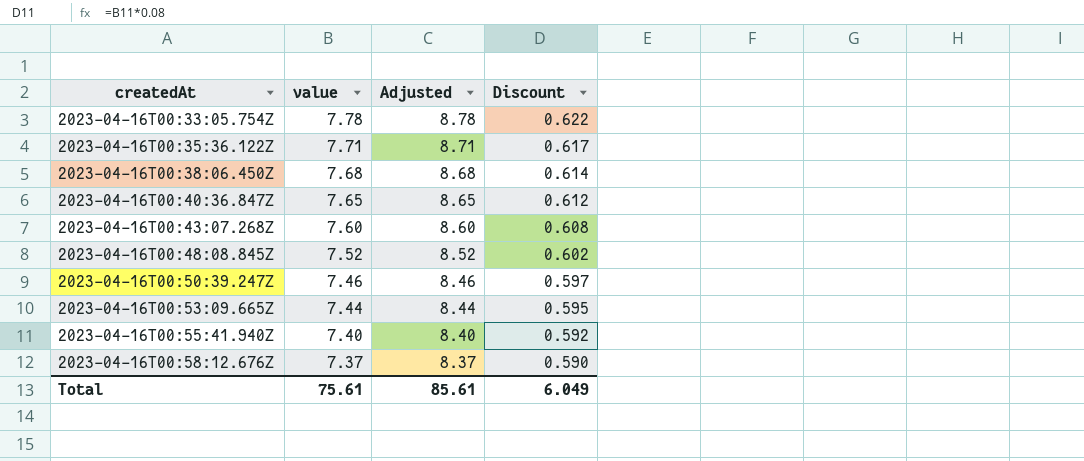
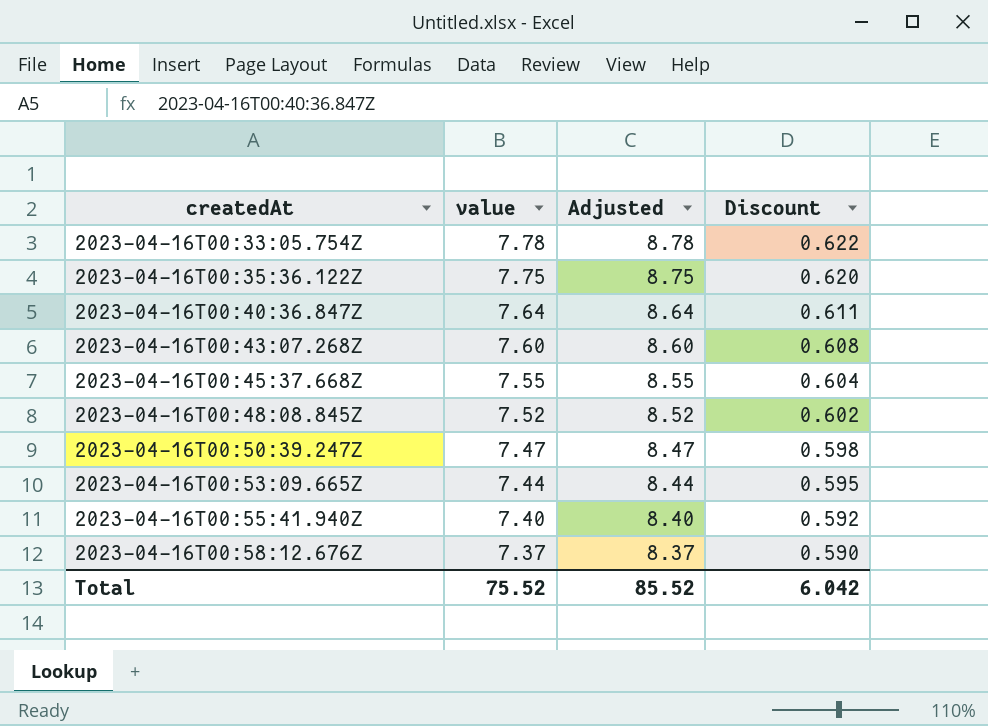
row 2023-04-16T00:38:06.450Z: 7.68 | 8.68 | 0.614 -> none
2023-04-16T00:35:36.122Z | value: 7.71 -> 7.75
2023-04-16T00:35:36.122Z | Adjusted: 8.71 -> 8.75
2023-04-16T00:35:36.122Z | Discount: 0.617 -> 0.620
2023-04-16T00:40:36.847Z | value: 7.65 -> 7.64
2023-04-16T00:40:36.847Z | Adjusted: 8.65 -> 8.64
2023-04-16T00:40:36.847Z | Discount: 0.612 -> 0.611
row 2023-04-16T00:45:37.668Z: none -> 7.55 | 8.55 | 0.604
2023-04-16T00:50:39.247Z | value: 7.46 -> 7.47
2023-04-16T00:50:39.247Z | Adjusted: 8.46 -> 8.47
2023-04-16T00:50:39.247Z | Discount: 0.597 -> 0.598
Total | value: 75.61 -> 75.52
Total | Adjusted: 85.61 -> 85.52
Total | Discount: 6.049 -> 6.042

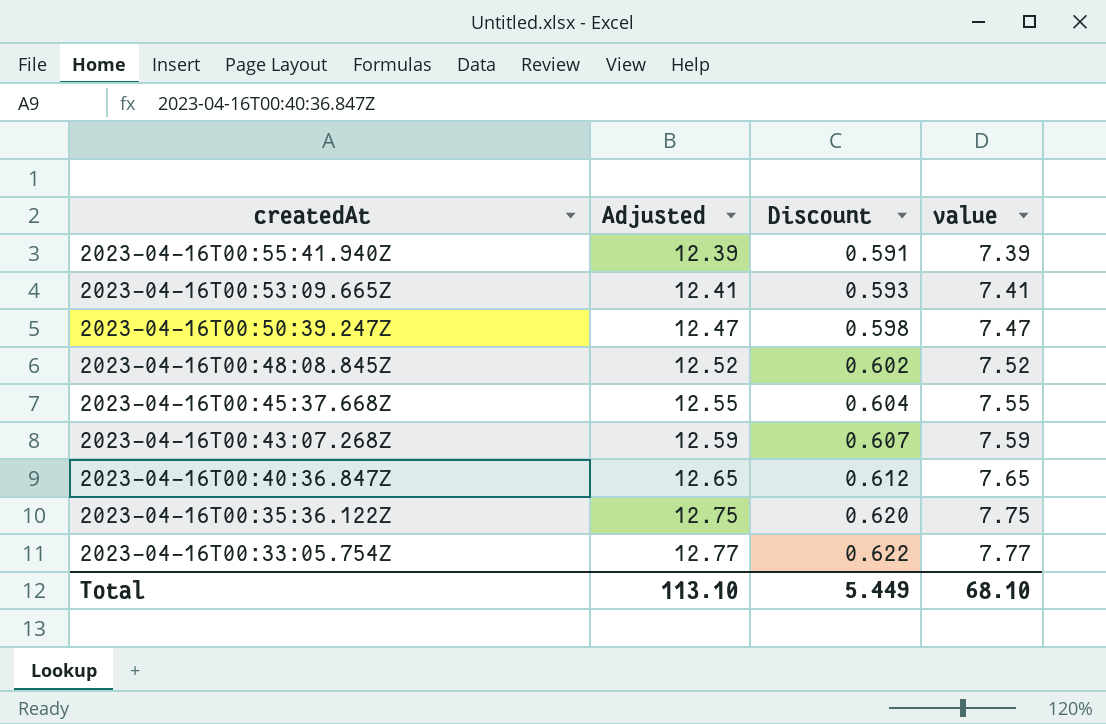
row order: createdAt ascending -> createdAt descending
column Adjusted | formula: [value] + 1 -> [value] + 5
column value | position: 2 -> 4
row 2023-04-16T00:58:12.676Z: 7.37 | 8.37 | 0.590 -> none
2023-04-16T00:55:41.940Z | Discount: 0.592 -> 0.591
2023-04-16T00:55:41.940Z | value: 7.40 -> 7.39
2023-04-16T00:53:09.665Z | Discount: 0.595 -> 0.593
2023-04-16T00:53:09.665Z | value: 7.44 -> 7.41
2023-04-16T00:43:07.268Z | Discount: 0.608 -> 0.607
2023-04-16T00:43:07.268Z | value: 7.60 -> 7.59
2023-04-16T00:40:36.847Z | Discount: 0.611 -> 0.612
2023-04-16T00:40:36.847Z | value: 7.64 -> 7.65
2023-04-16T00:33:05.754Z | value: 7.78 -> 7.77
Total | Adjusted: 85.52 -> 113.10
Total | Discount: 6.042 -> 5.449
Total | value: 75.52 -> 68.10

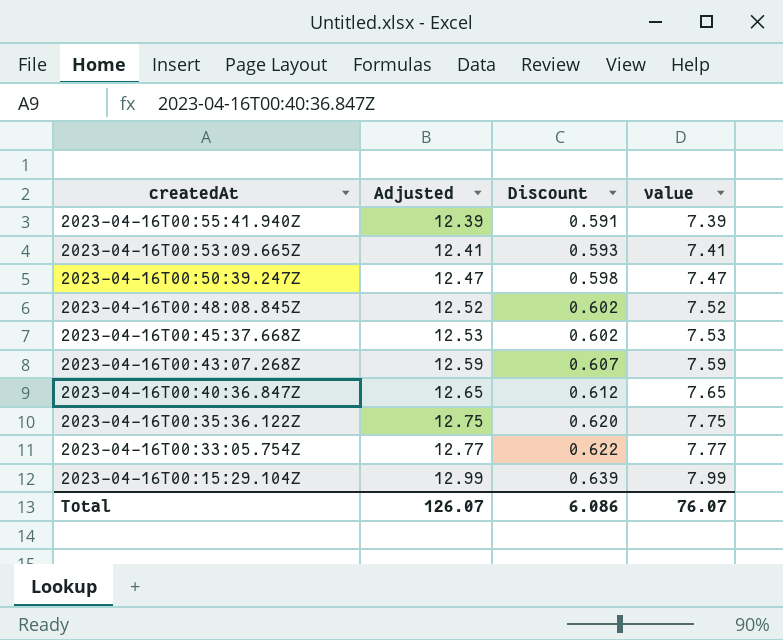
2023-04-16T00:45:37.668Z | Adjusted: 12.55 -> 12.53
2023-04-16T00:45:37.668Z | Discount: 0.604 -> 0.602
2023-04-16T00:45:37.668Z | value: 7.55 -> 7.53
row 2023-04-16T00:15:29.104Z: none -> 12.99 | 0.639 | 7.99
Total | Adjusted: 113.10 -> 126.07
Total | Discount: 5.449 -> 6.086
Total | value: 68.10 -> 76.07

